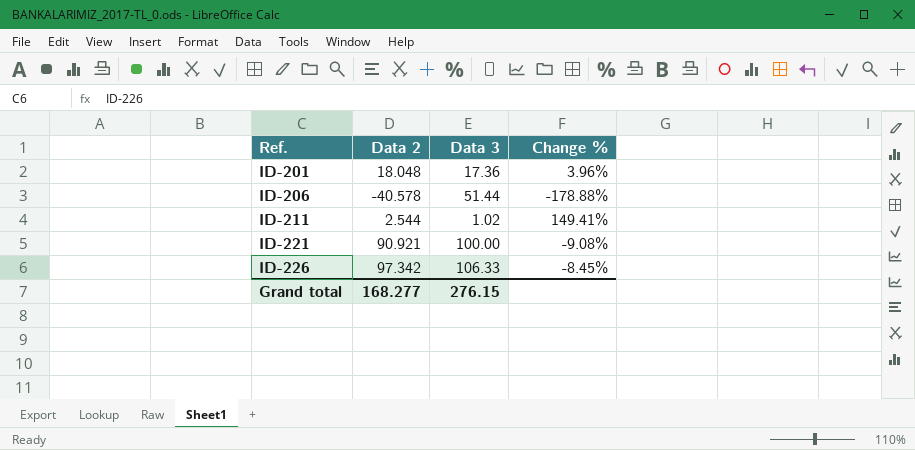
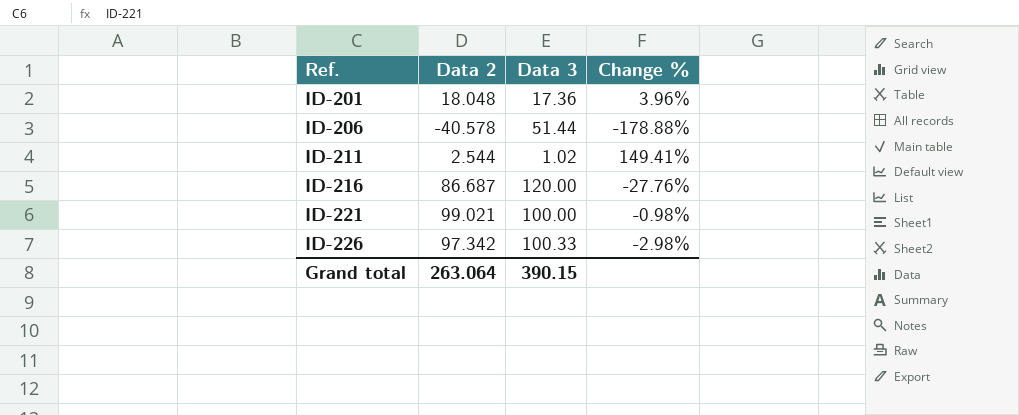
row ID-216: none -> 86.687 | 120.00 | -27.76%
ID-221 | Data 2: 90.921 -> 99.021
ID-221 | Change %: -9.08% -> -0.98%
ID-226 | Data 3: 106.33 -> 100.33
ID-226 | Change %: -8.45% -> -2.98%
Grand total | Data 2: 168.277 -> 263.064
Grand total | Data 3: 276.15 -> 390.15

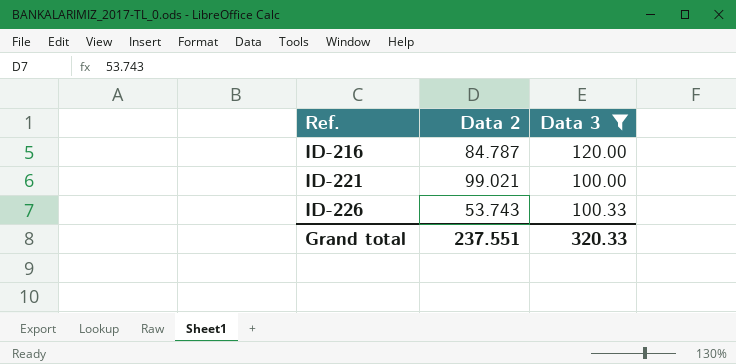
filter: none -> Data 3 >= 100.00
column Change % | formula: ([Data 2] - [Data 3]) / [Data 3] -> none
ID-216 | Data 2: 86.687 -> 84.787
ID-226 | Data 2: 97.342 -> 53.743
Grand total | Data 2: 263.064 -> 237.551
Grand total | Data 3: 390.15 -> 320.33

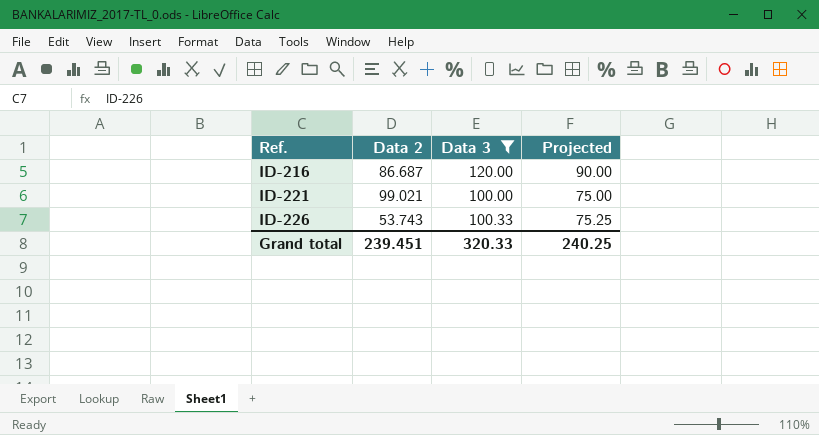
column Projected | formula: none -> [Data 3] * 0.75
ID-216 | Data 2: 84.787 -> 86.687
Grand total | Data 2: 237.551 -> 239.451

